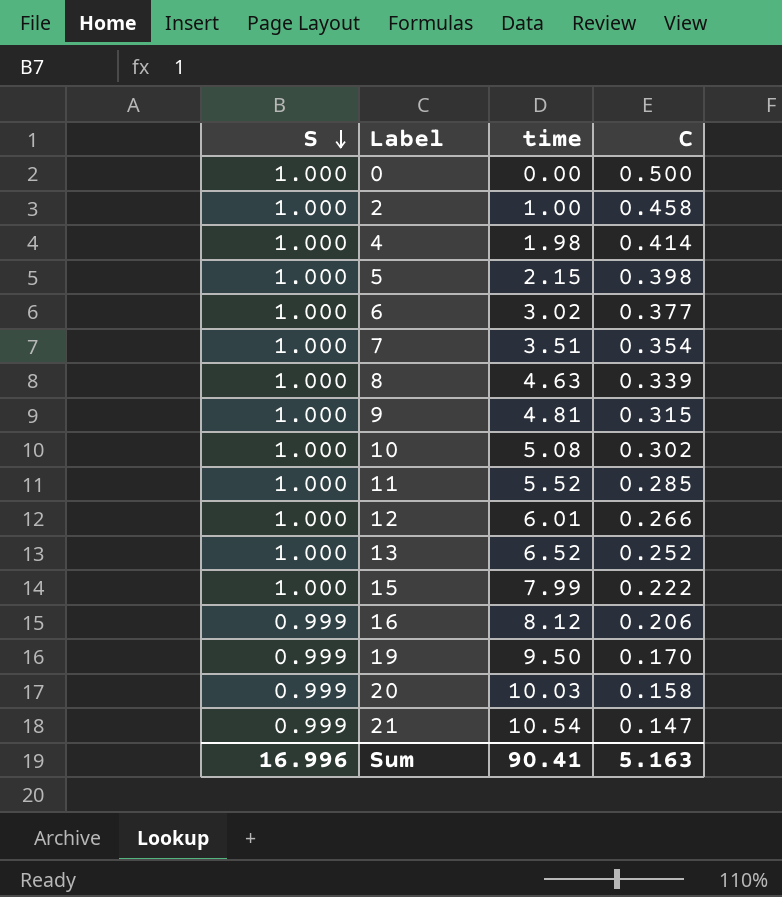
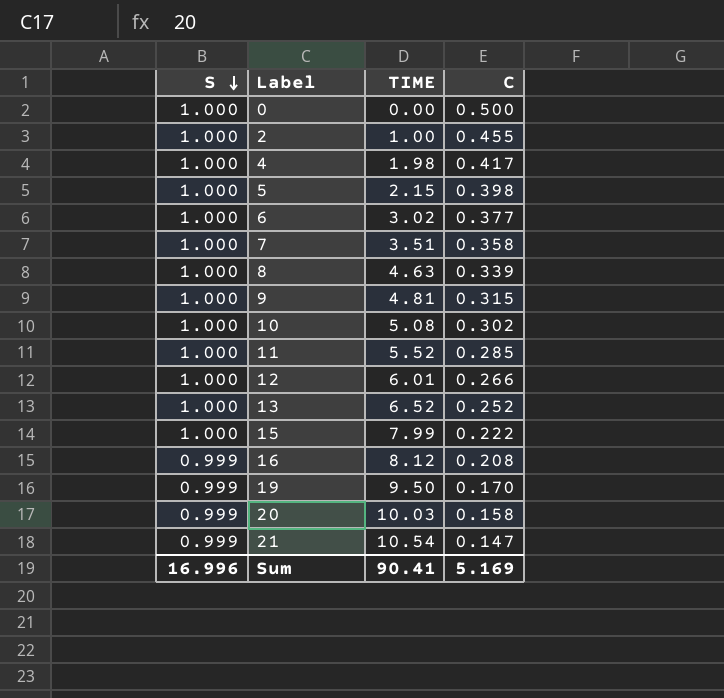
column name: time -> TIME
2 | C: 0.458 -> 0.455
4 | C: 0.414 -> 0.417
7 | C: 0.354 -> 0.358
16 | C: 0.206 -> 0.208
Sum | C: 5.163 -> 5.169

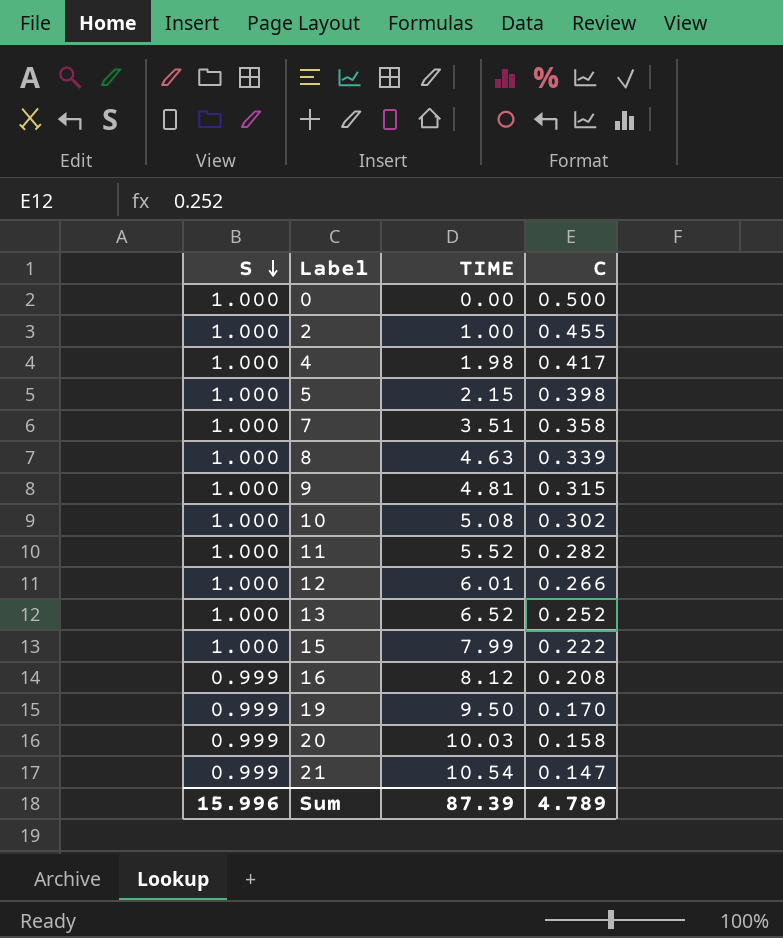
row 6: 1.000 | 3.02 | 0.377 -> none
11 | C: 0.285 -> 0.282
Sum | S: 16.996 -> 15.996
Sum | TIME: 90.41 -> 87.39
Sum | C: 5.169 -> 4.789

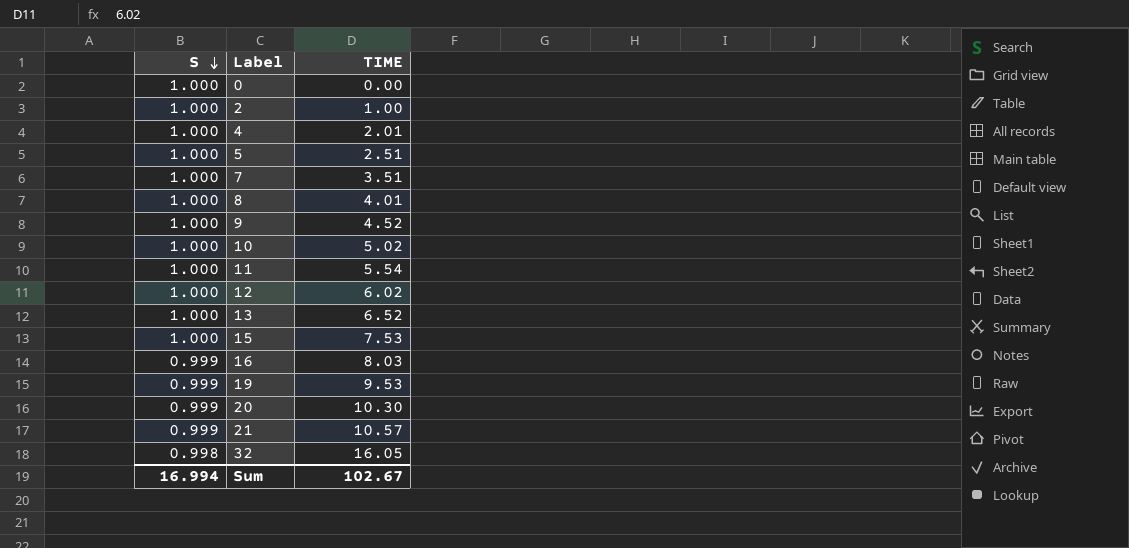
column C | position: 4 -> none
4 | TIME: 1.98 -> 2.01
5 | TIME: 2.15 -> 2.51
8 | TIME: 4.63 -> 4.01
9 | TIME: 4.81 -> 4.52
10 | TIME: 5.08 -> 5.02
11 | TIME: 5.52 -> 5.54
12 | TIME: 6.01 -> 6.02
15 | TIME: 7.99 -> 7.53
16 | TIME: 8.12 -> 8.03
19 | TIME: 9.50 -> 9.53
20 | TIME: 10.03 -> 10.30
21 | TIME: 10.54 -> 10.57
row 32: none -> 0.998 | 16.05
Sum | S: 15.996 -> 16.994
Sum | TIME: 87.39 -> 102.67

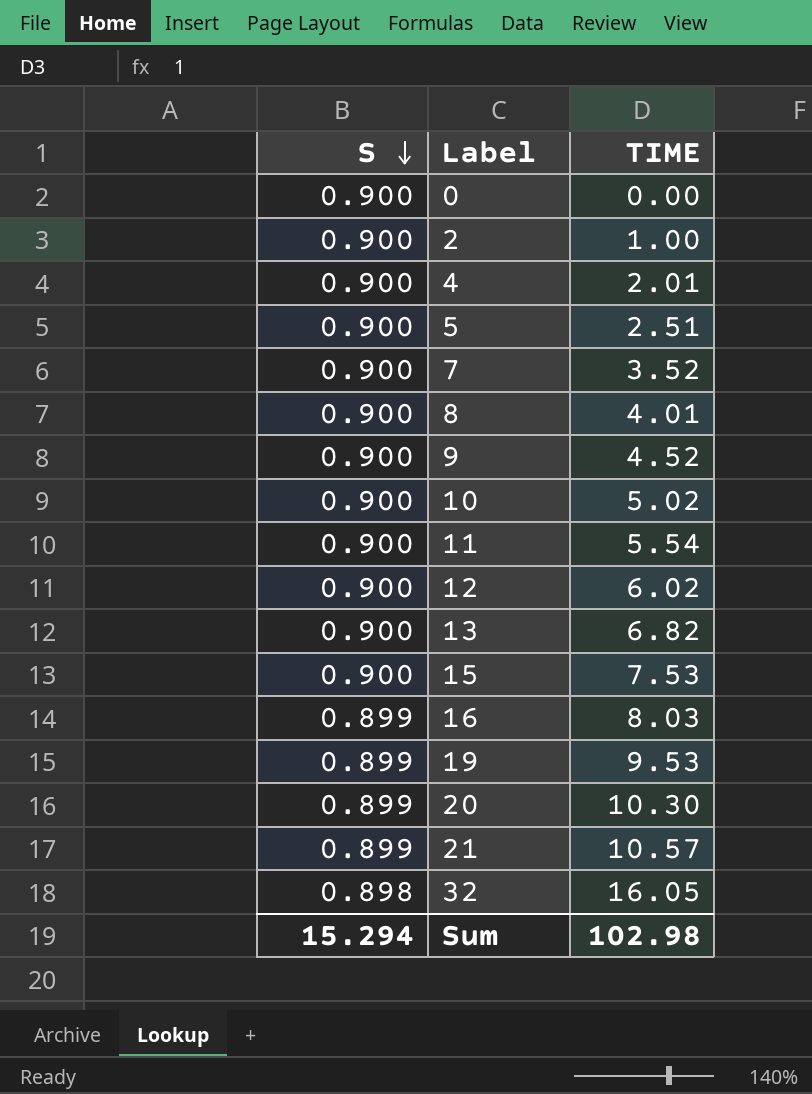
0 | S: 1.000 -> 0.900
2 | S: 1.000 -> 0.900
4 | S: 1.000 -> 0.900
5 | S: 1.000 -> 0.900
7 | S: 1.000 -> 0.900
7 | TIME: 3.51 -> 3.52
8 | S: 1.000 -> 0.900
9 | S: 1.000 -> 0.900
10 | S: 1.000 -> 0.900
11 | S: 1.000 -> 0.900
12 | S: 1.000 -> 0.900
13 | S: 1.000 -> 0.900
13 | TIME: 6.52 -> 6.82
15 | S: 1.000 -> 0.900
16 | S: 0.999 -> 0.899
19 | S: 0.999 -> 0.899
20 | S: 0.999 -> 0.899
21 | S: 0.999 -> 0.899
32 | S: 0.998 -> 0.898
Sum | S: 16.994 -> 15.294
Sum | TIME: 102.67 -> 102.98

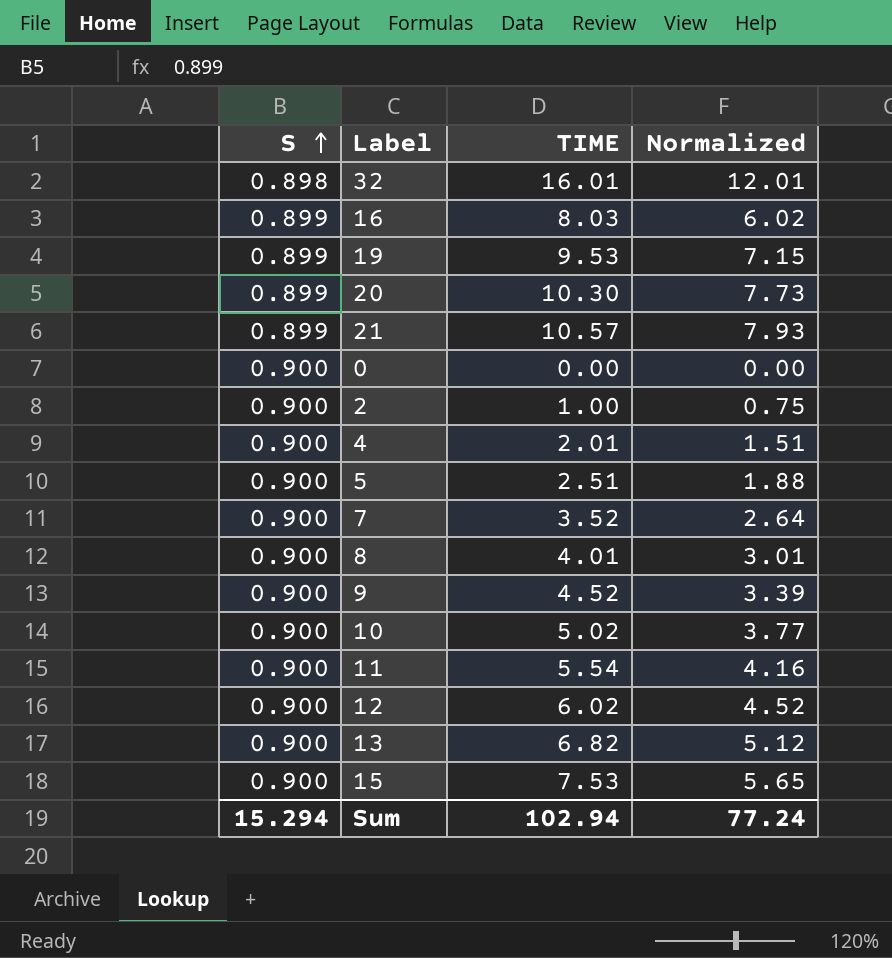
row order: S descending -> S ascending
column Normalized | formula: none -> [TIME] * 0.75
32 | TIME: 16.05 -> 16.01
Sum | TIME: 102.98 -> 102.94

